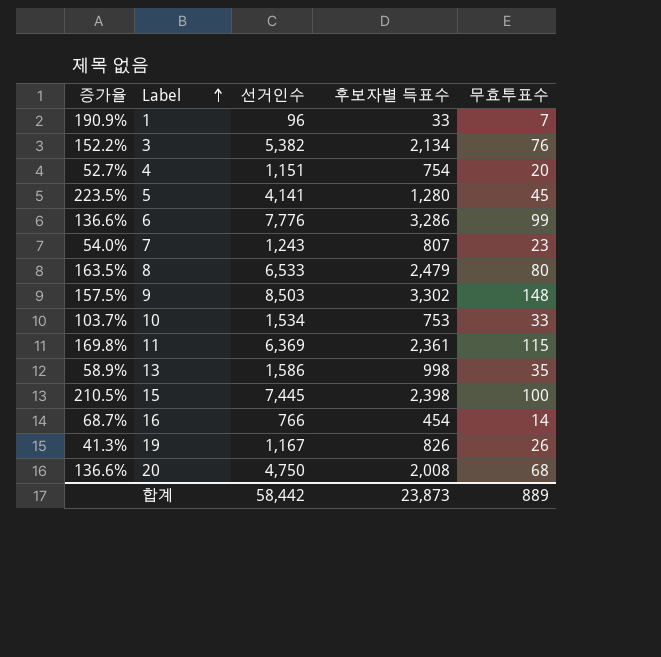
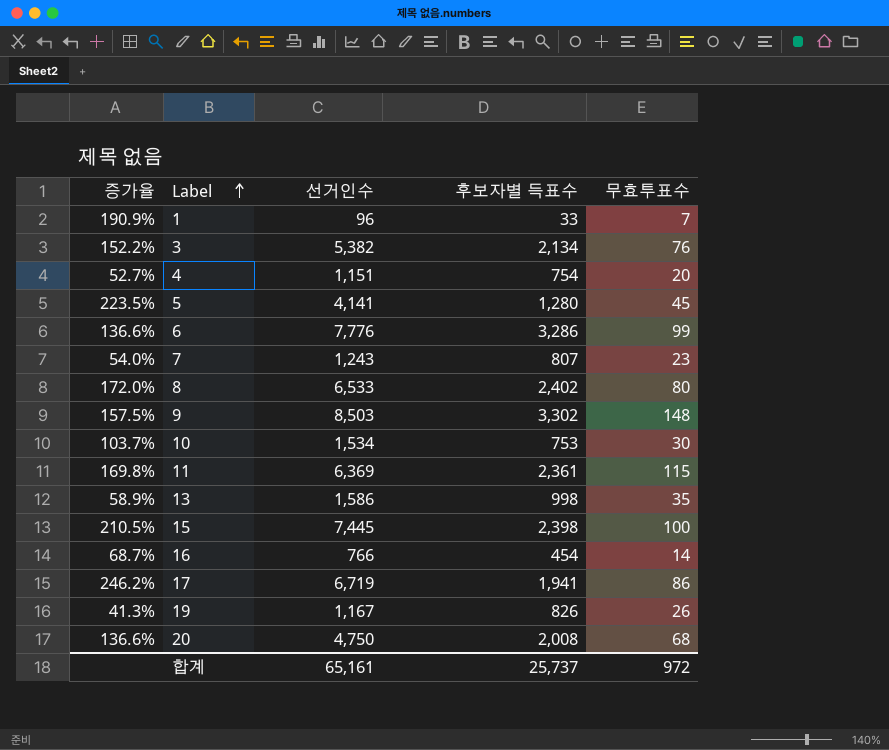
8 | 증가율: 163.5% -> 172.0%
8 | 후보자별 득표수: 2,479 -> 2,402
10 | 무효투표수: 33 -> 30
row 17: none -> 246.2% | 6,719 | 1,941 | 86
합계 | 선거인수: 58,442 -> 65,161
합계 | 후보자별 득표수: 23,873 -> 25,737
합계 | 무효투표수: 889 -> 972

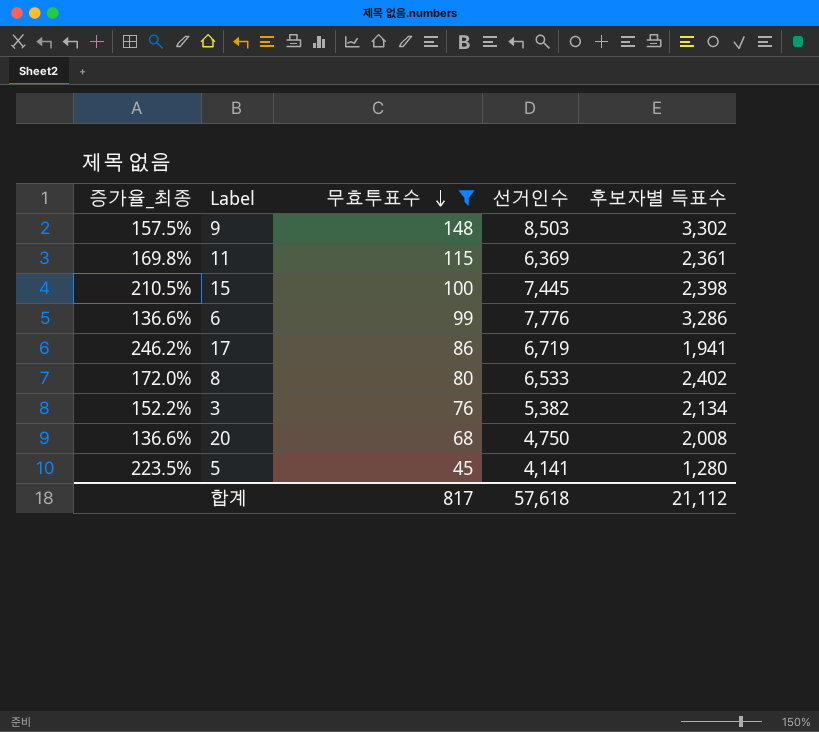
filter: none -> 무효투표수 >= 45
row order: Label ascending -> 무효투표수 descending
column name: 증가율 -> 증가율_최종
column 무효투표수 | position: 5 -> 3
합계 | 무효투표수: 972 -> 817
합계 | 선거인수: 65,161 -> 57,618
합계 | 후보자별 득표수: 25,737 -> 21,112

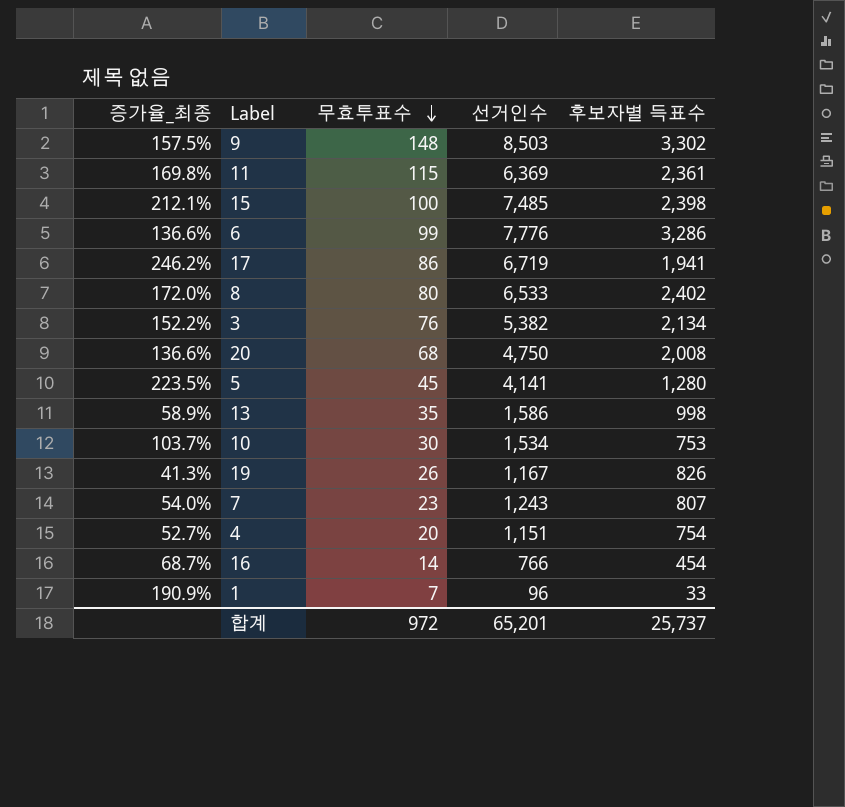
filter: 무효투표수 >= 45 -> none
15 | 증가율_최종: 210.5% -> 212.1%
15 | 선거인수: 7,445 -> 7,485
합계 | 무효투표수: 817 -> 972
합계 | 선거인수: 57,618 -> 65,201
합계 | 후보자별 득표수: 21,112 -> 25,737

